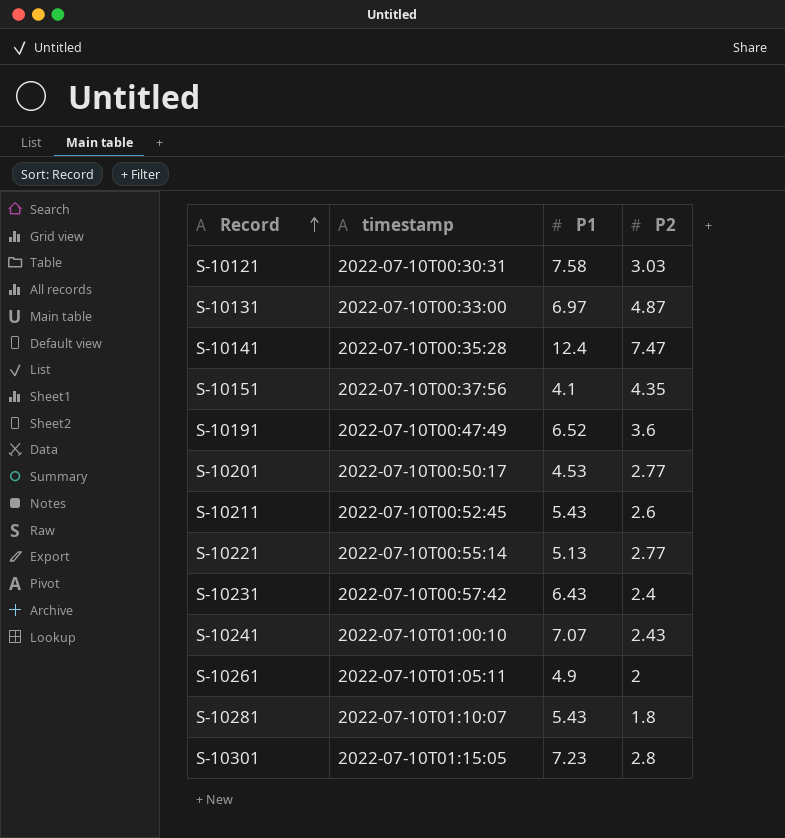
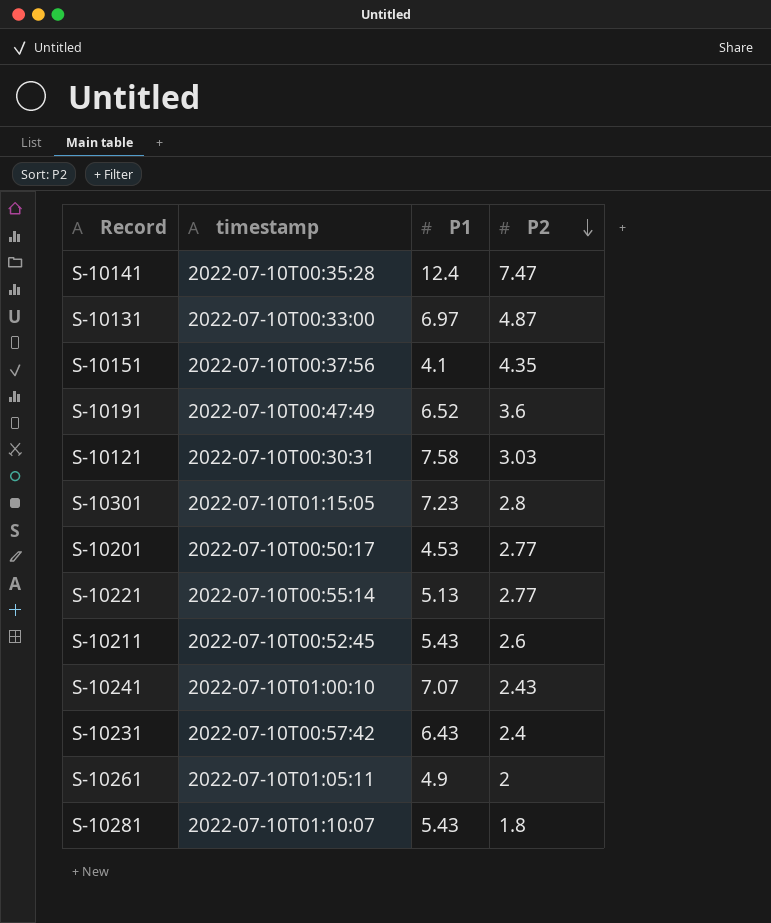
row order: Record ascending -> P2 descending

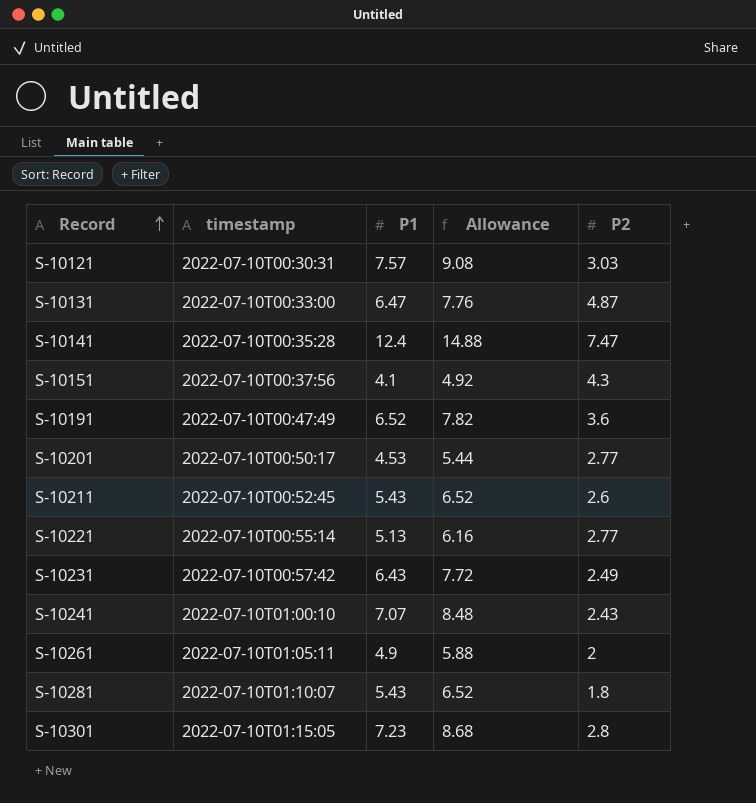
row order: P2 descending -> Record ascending
column Allowance | formula: none -> [P1] * 1.2
S-10121 | P1: 7.58 -> 7.57
S-10131 | P1: 6.97 -> 6.47
S-10151 | P2: 4.35 -> 4.3
S-10231 | P2: 2.4 -> 2.49

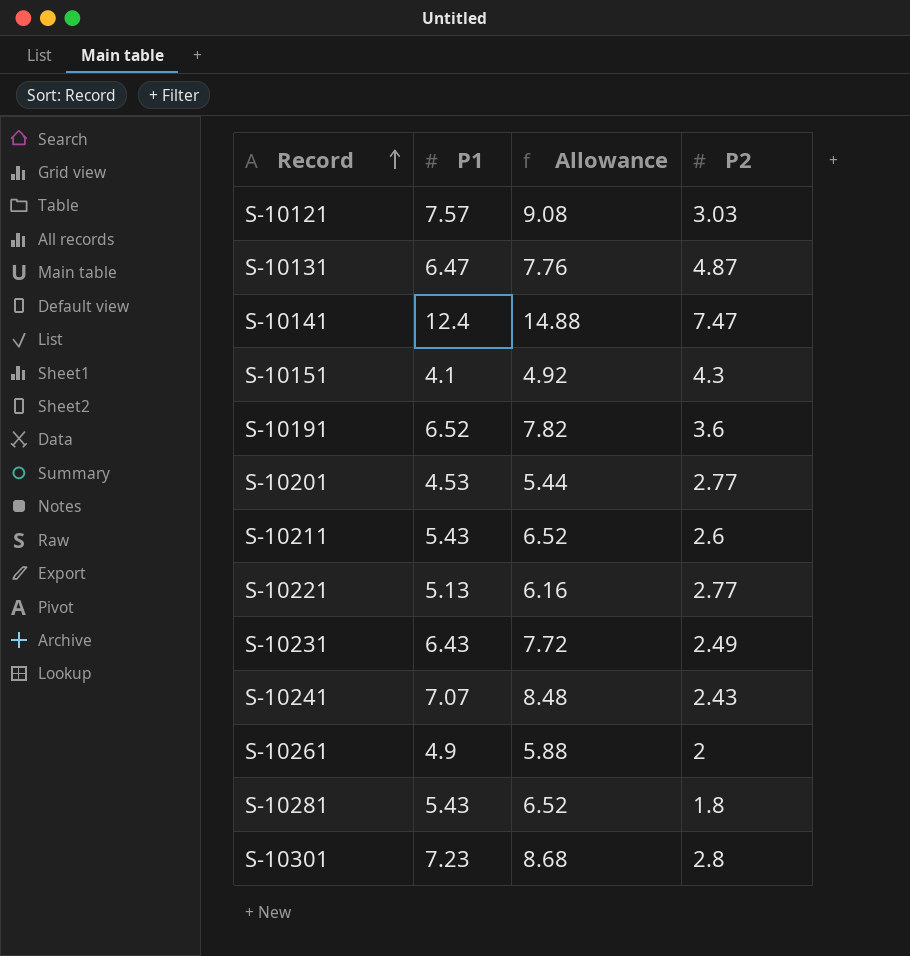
column timestamp | position: 2 -> none

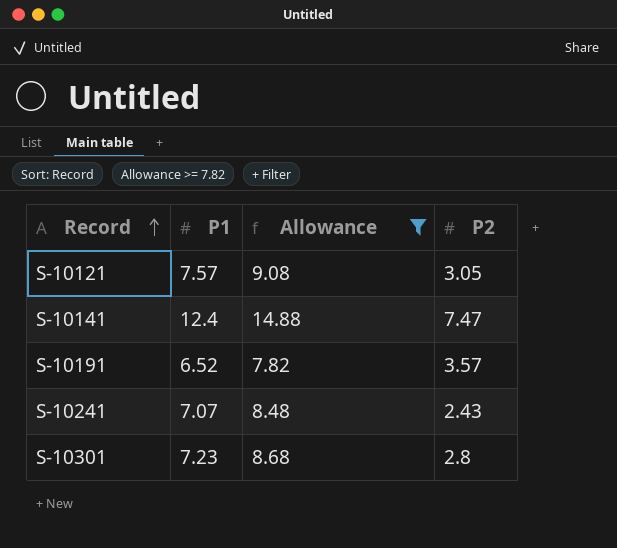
filter: none -> Allowance >= 7.82
S-10121 | P2: 3.03 -> 3.05
S-10191 | P2: 3.6 -> 3.57

